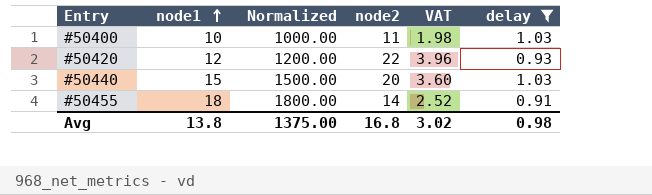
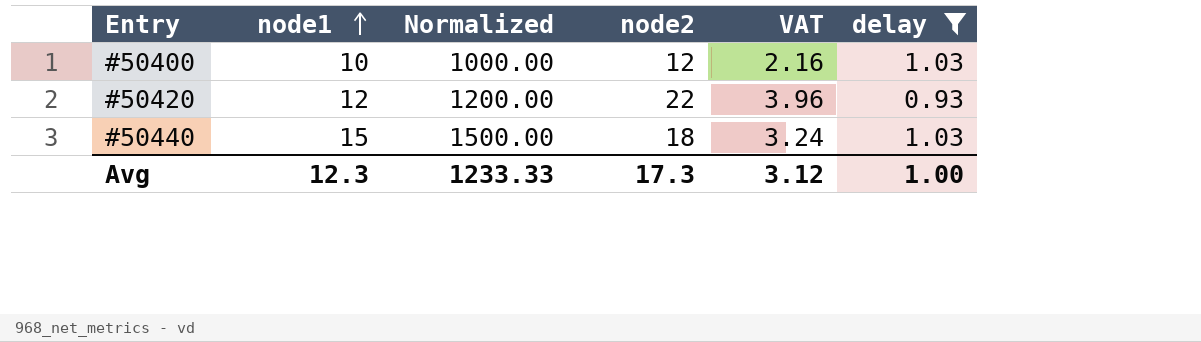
row #50455: 18 | 1800.00 | 14 | 2.52 | 0.91 -> none
#50400 | node2: 11 -> 12
#50400 | VAT: 1.98 -> 2.16
#50440 | node2: 20 -> 18
#50440 | VAT: 3.60 -> 3.24
Avg | node1: 13.8 -> 12.3
Avg | Normalized: 1375.00 -> 1233.33
Avg | node2: 16.8 -> 17.3
Avg | VAT: 3.02 -> 3.12
Avg | delay: 0.98 -> 1.00

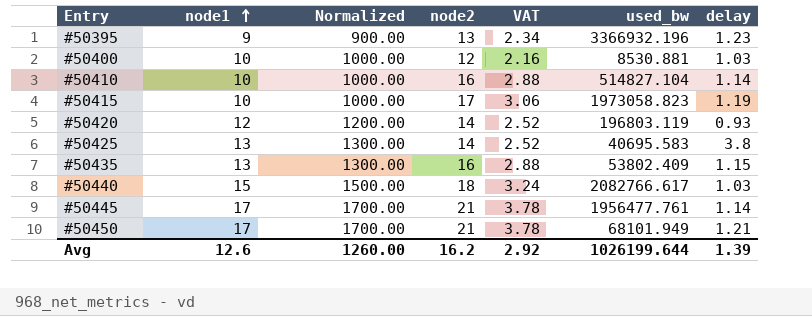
filter: delay <= 1.03 -> none
column used_bw | position: none -> 6
#50420 | node2: 22 -> 14
#50420 | VAT: 3.96 -> 2.52
Avg | node1: 12.3 -> 12.6
Avg | Normalized: 1233.33 -> 1260.00
Avg | node2: 17.3 -> 16.2
Avg | VAT: 3.12 -> 2.92
Avg | delay: 1.00 -> 1.39

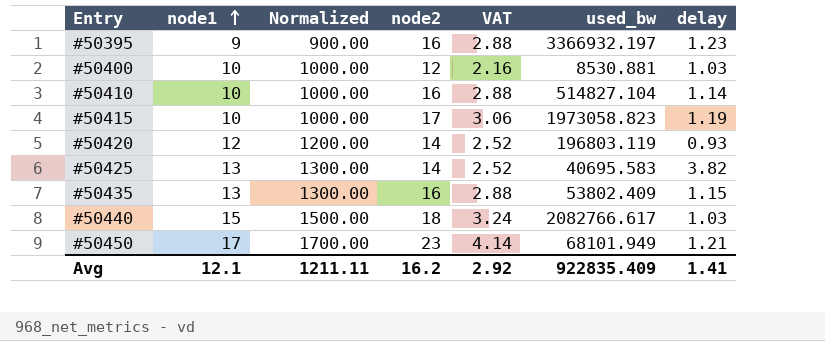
row #50445: 17 | 1700.00 | 21 | 3.78 | 1956477.761 | 1.14 -> none
#50395 | node2: 13 -> 16
#50395 | VAT: 2.34 -> 2.88
#50395 | used_bw: 3366932.196 -> 3366932.197
#50425 | delay: 3.8 -> 3.82
#50450 | node2: 21 -> 23
#50450 | VAT: 3.78 -> 4.14
Avg | node1: 12.6 -> 12.1
Avg | Normalized: 1260.00 -> 1211.11
Avg | used_bw: 1026199.644 -> 922835.409
Avg | delay: 1.39 -> 1.41

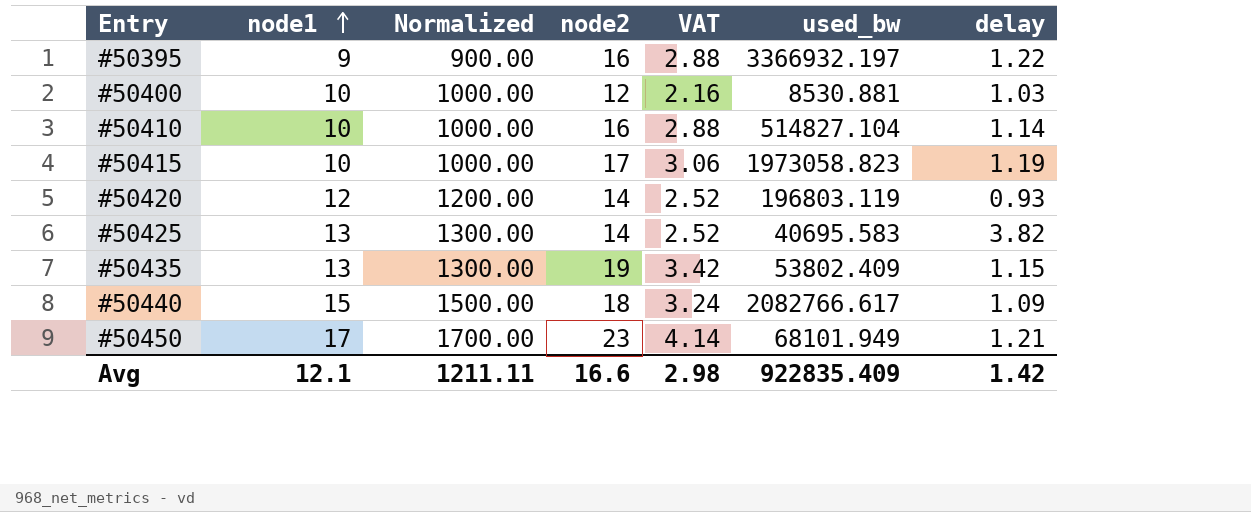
#50395 | delay: 1.23 -> 1.22
#50435 | node2: 16 -> 19
#50435 | VAT: 2.88 -> 3.42
#50440 | delay: 1.03 -> 1.09
Avg | node2: 16.2 -> 16.6
Avg | VAT: 2.92 -> 2.98
Avg | delay: 1.41 -> 1.42

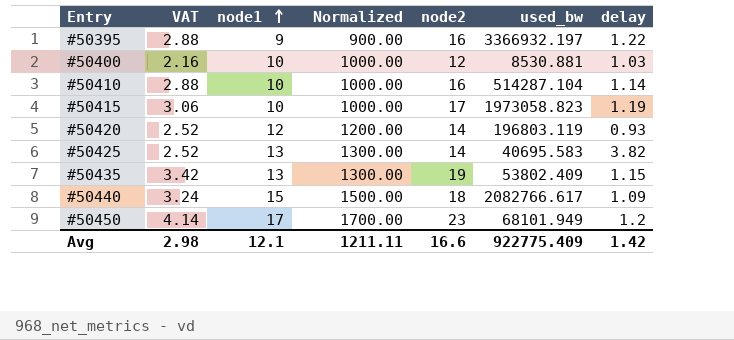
column VAT | position: 5 -> 2
#50410 | used_bw: 514827.104 -> 514287.104
#50450 | delay: 1.21 -> 1.2
Avg | used_bw: 922835.409 -> 922775.409

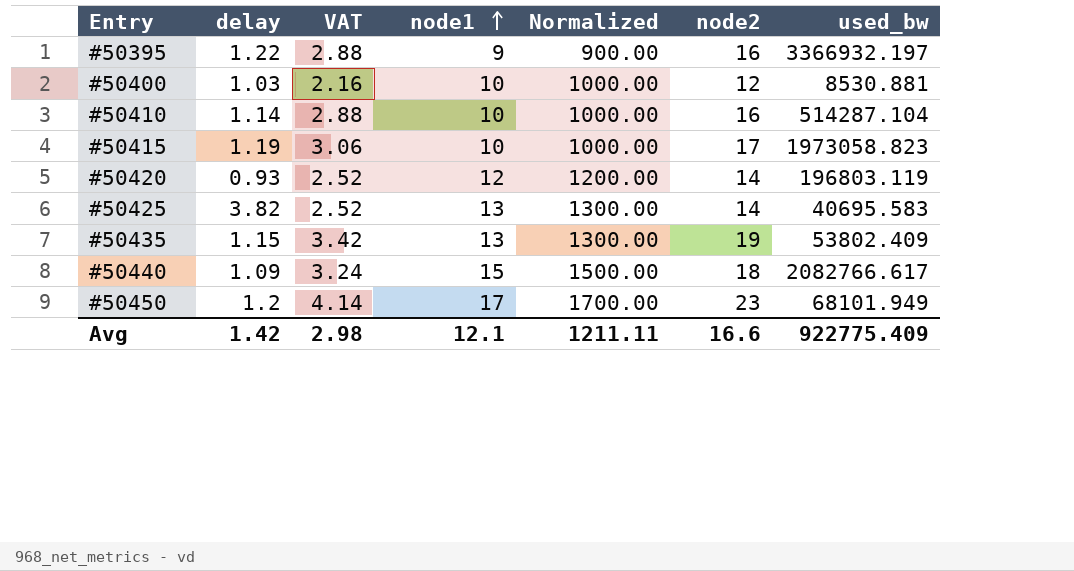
column delay | position: 7 -> 2

